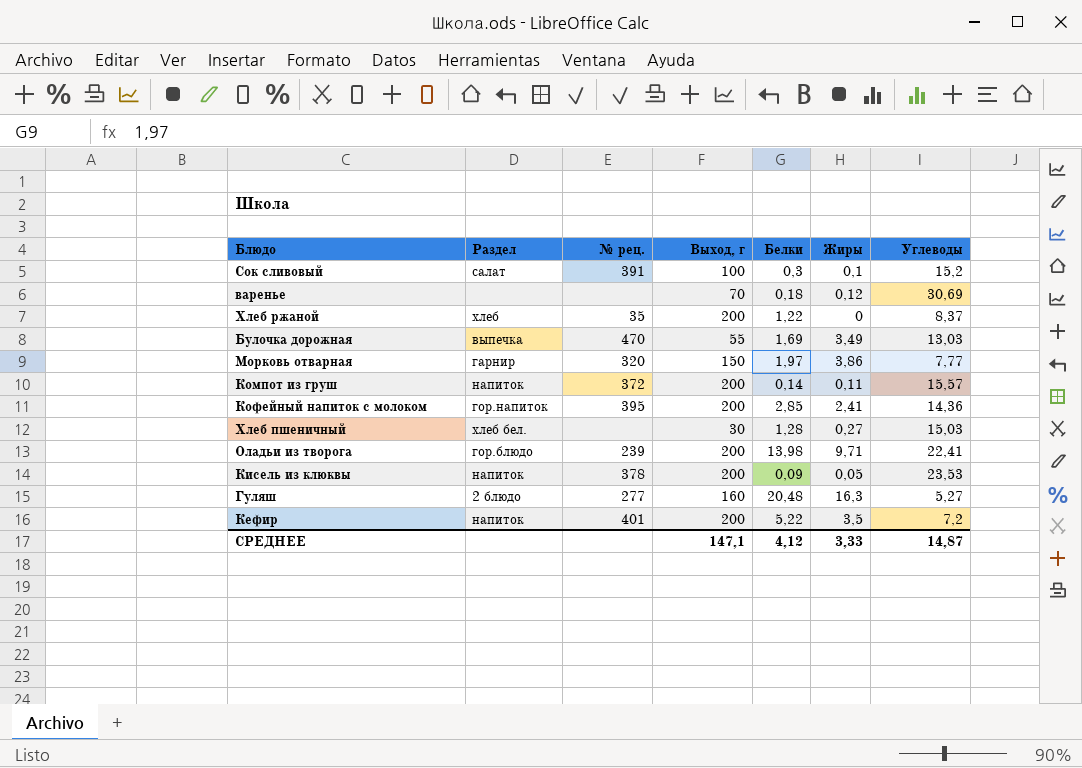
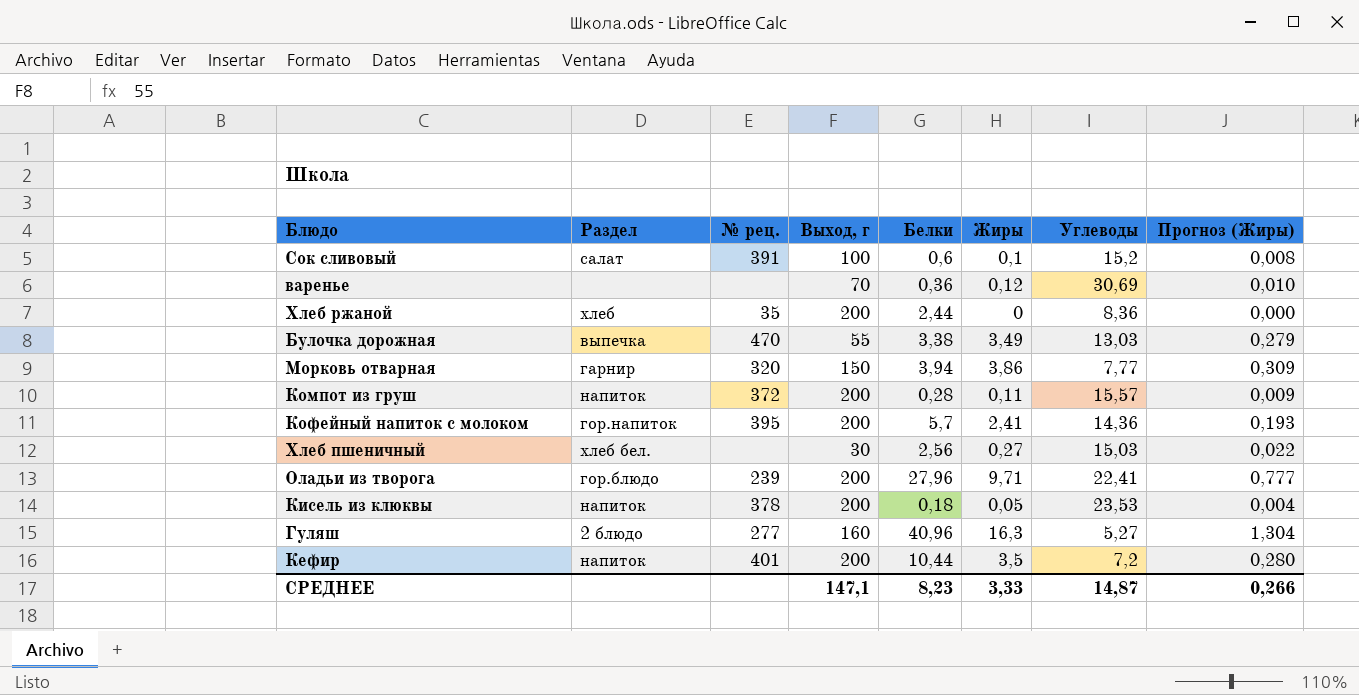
column Прогноз (Жиры) | formula: none -> [Жиры] * 0,08
Сок сливовый | Белки: 0,3 -> 0,6
варенье | Белки: 0,18 -> 0,36
Хлеб ржаной | Белки: 1,22 -> 2,44
Хлеб ржаной | Углеводы: 8,37 -> 8,36
Булочка дорожная | Белки: 1,69 -> 3,38
Морковь отварная | Белки: 1,97 -> 3,94
Компот из груш | Белки: 0,14 -> 0,28
Кофейный напиток с молоком | Белки: 2,85 -> 5,7
Хлеб пшеничный | Белки: 1,28 -> 2,56
Оладьи из творога | Белки: 13,98 -> 27,96
Кисель из клюквы | Белки: 0,09 -> 0,18
Гуляш | Белки: 20,48 -> 40,96
Кефир | Белки: 5,22 -> 10,44
СРЕДНЕЕ | Белки: 4,12 -> 8,23

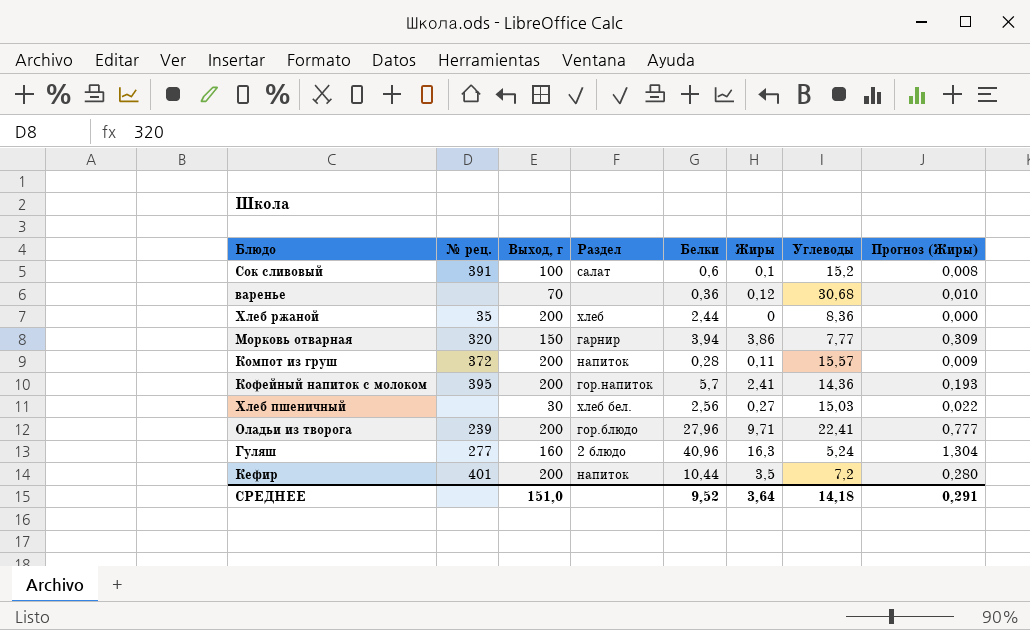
column Раздел | position: 2 -> 4
row Булочка дорожная: выпечка | 470 | 55 | 3,38 | 3,49 | 13,03 | 0,279 -> none
row Кисель из клюквы: напиток | 378 | 200 | 0,18 | 0,05 | 23,53 | 0,004 -> none
варенье | Углеводы: 30,69 -> 30,68
Гуляш | Углеводы: 5,27 -> 5,24
СРЕДНЕЕ | Выход, г: 147,1 -> 151,0
СРЕДНЕЕ | Белки: 8,23 -> 9,52
СРЕДНЕЕ | Жиры: 3,33 -> 3,64
СРЕДНЕЕ | Углеводы: 14,87 -> 14,18
СРЕДНЕЕ | Прогноз (Жиры): 0,266 -> 0,291

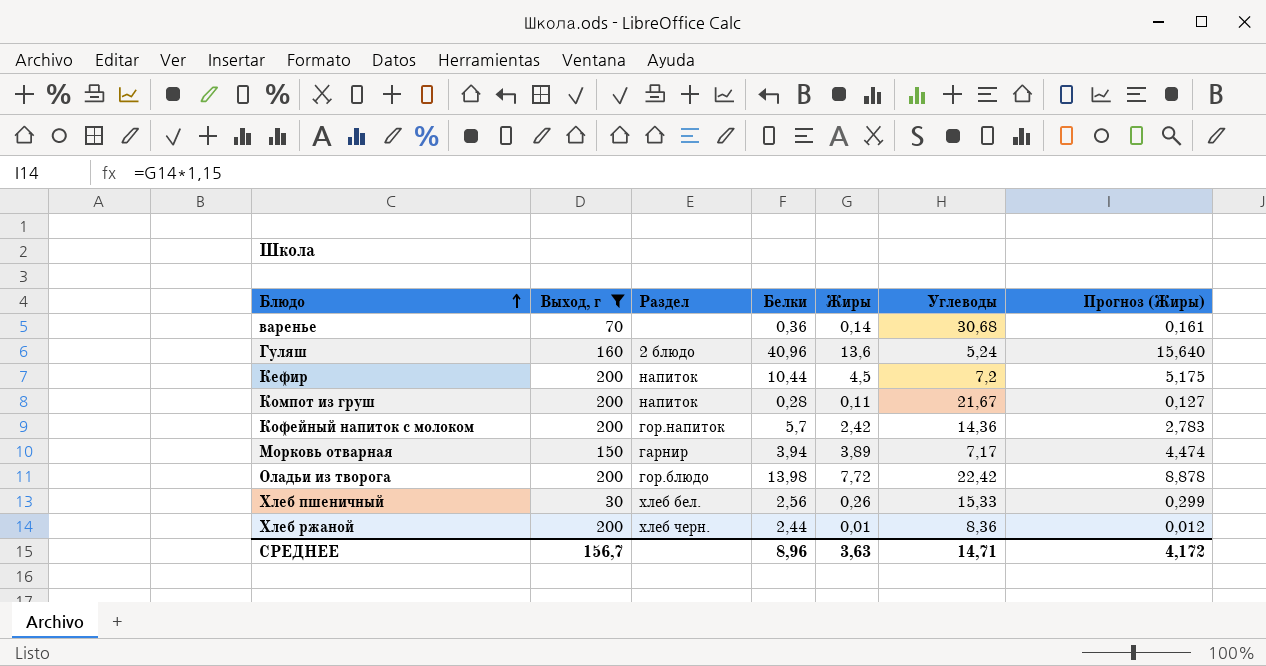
filter: none -> Выход, г != 100
row order: none -> Блюдо ascending
column № рец. | position: 2 -> none
column Прогноз (Жиры) | formula: [Жиры] * 0,08 -> [Жиры] * 1,15
варенье | Жиры: 0,12 -> 0,14
Гуляш | Жиры: 16,3 -> 13,6
Кефир | Жиры: 3,5 -> 4,5
Компот из груш | Углеводы: 15,57 -> 21,67
Кофейный напиток с молоком | Жиры: 2,41 -> 2,42
Морковь отварная | Жиры: 3,86 -> 3,89
Морковь отварная | Углеводы: 7,77 -> 7,17
Оладьи из творога | Белки: 27,96 -> 13,98
Оладьи из творога | Жиры: 9,71 -> 7,72
Оладьи из творога | Углеводы: 22,41 -> 22,42
Хлеб пшеничный | Жиры: 0,27 -> 0,26
Хлеб пшеничный | Углеводы: 15,03 -> 15,33
Хлеб ржаной | Раздел: хлеб -> хлеб черн.
Хлеб ржаной | Жиры: 0 -> 0,01
СРЕДНЕЕ | Выход, г: 151,0 -> 156,7
СРЕДНЕЕ | Белки: 9,52 -> 8,96
СРЕДНЕЕ | Жиры: 3,64 -> 3,63
СРЕДНЕЕ | Углеводы: 14,18 -> 14,71
СРЕДНЕЕ | Прогноз (Жиры): 0,291 -> 4,172

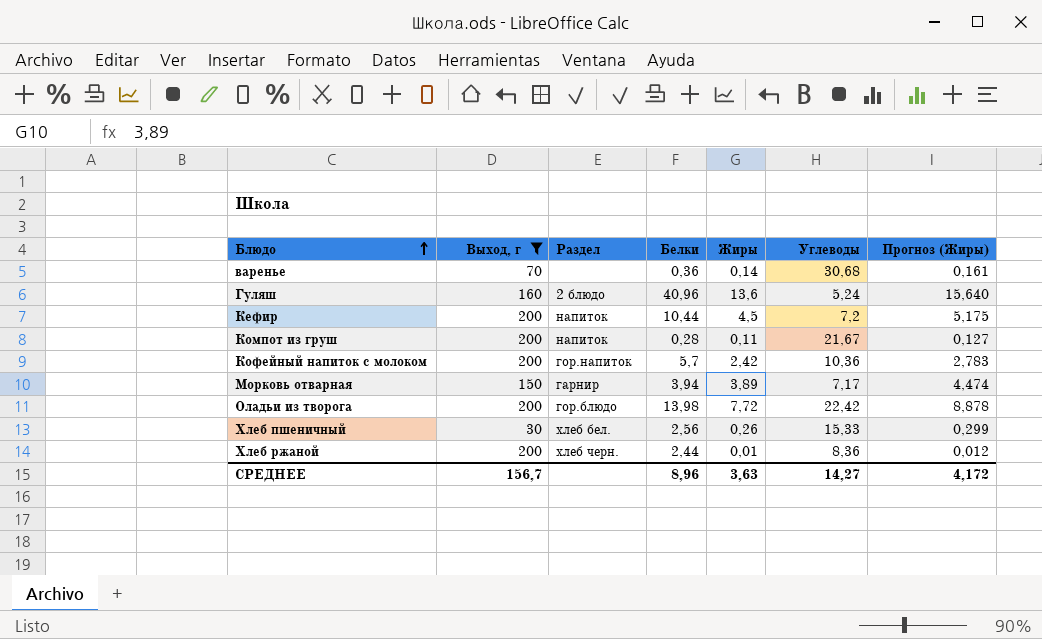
Кофейный напиток с молоком | Углеводы: 14,36 -> 10,36
СРЕДНЕЕ | Углеводы: 14,71 -> 14,27

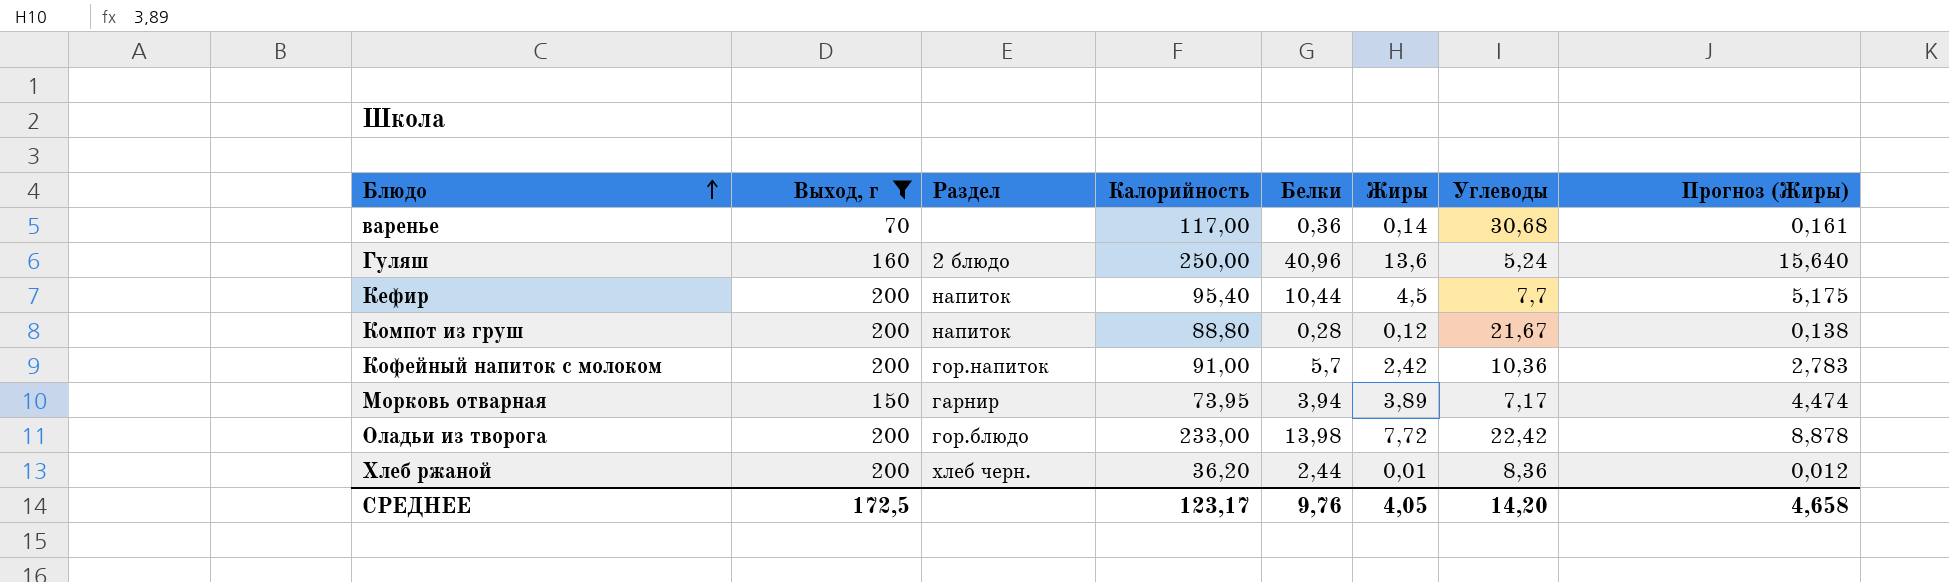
column Калорийность | position: none -> 4
row Хлеб пшеничный: 30 | хлеб бел. | 2,56 | 0,26 | 15,33 | 0,299 -> none
Кефир | Углеводы: 7,2 -> 7,7
Компот из груш | Жиры: 0,11 -> 0,12
Компот из груш | Прогноз (Жиры): 0,127 -> 0,138
СРЕДНЕЕ | Выход, г: 156,7 -> 172,5
СРЕДНЕЕ | Белки: 8,96 -> 9,76
СРЕДНЕЕ | Жиры: 3,63 -> 4,05
СРЕДНЕЕ | Углеводы: 14,27 -> 14,20
СРЕДНЕЕ | Прогноз (Жиры): 4,172 -> 4,658

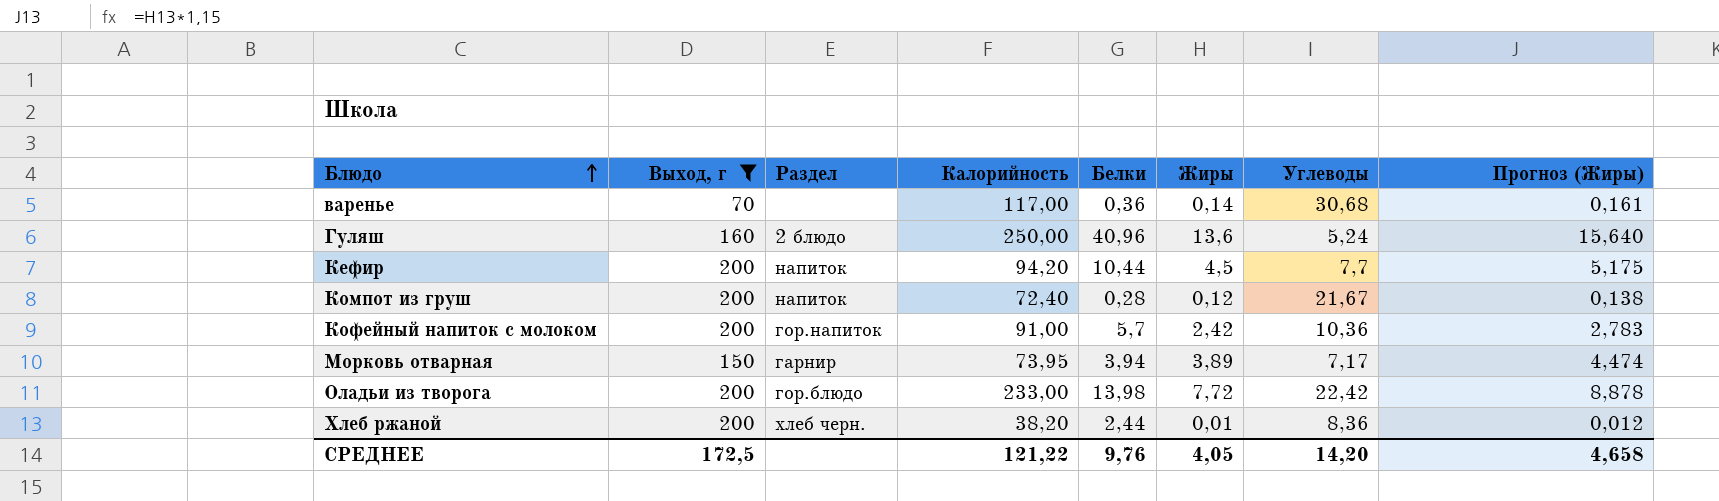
Кефир | Калорийность: 95,40 -> 94,20
Компот из груш | Калорийность: 88,80 -> 72,40
Хлеб ржаной | Калорийность: 36,20 -> 38,20
СРЕДНЕЕ | Калорийность: 123,17 -> 121,22

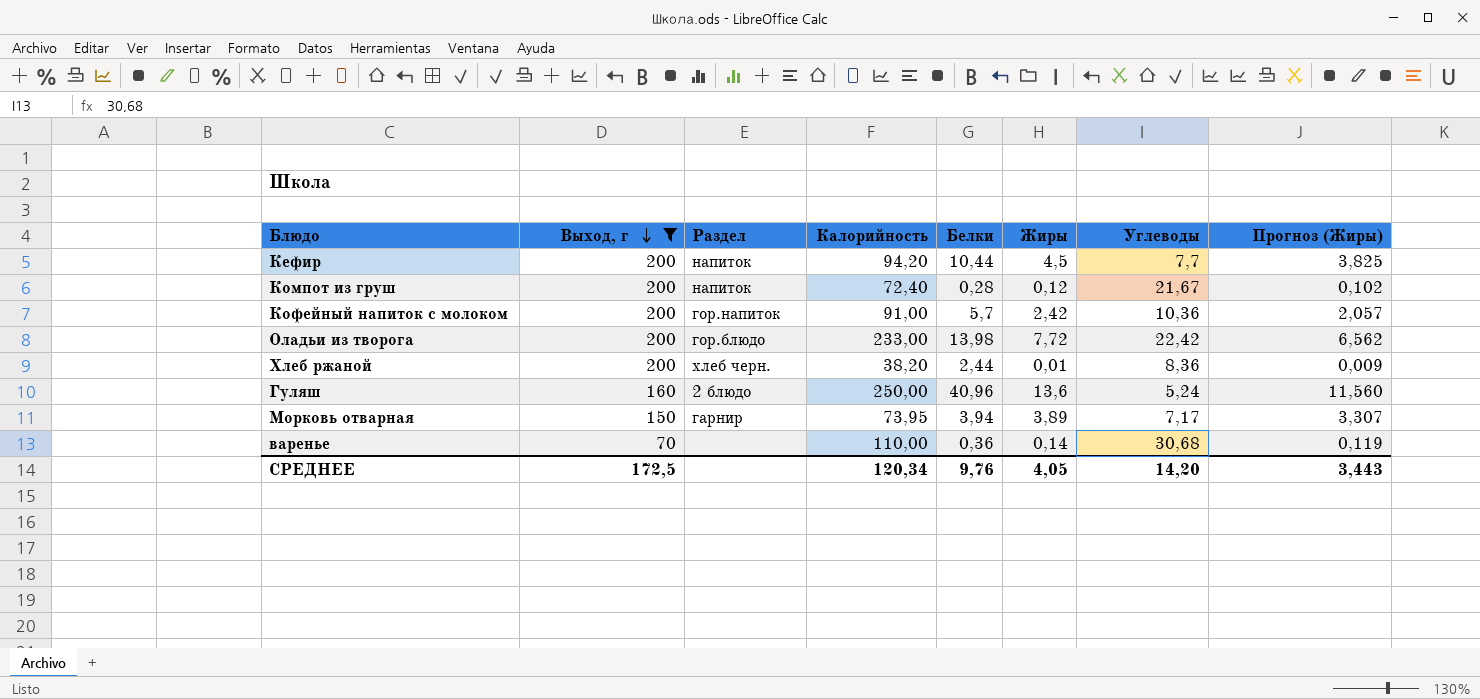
row order: Блюдо ascending -> Выход, г descending
column Прогноз (Жиры) | formula: [Жиры] * 1,15 -> [Жиры] * 0,85
варенье | Калорийность: 117,00 -> 110,00
СРЕДНЕЕ | Калорийность: 121,22 -> 120,34
СРЕДНЕЕ | Прогноз (Жиры): 4,658 -> 3,443

